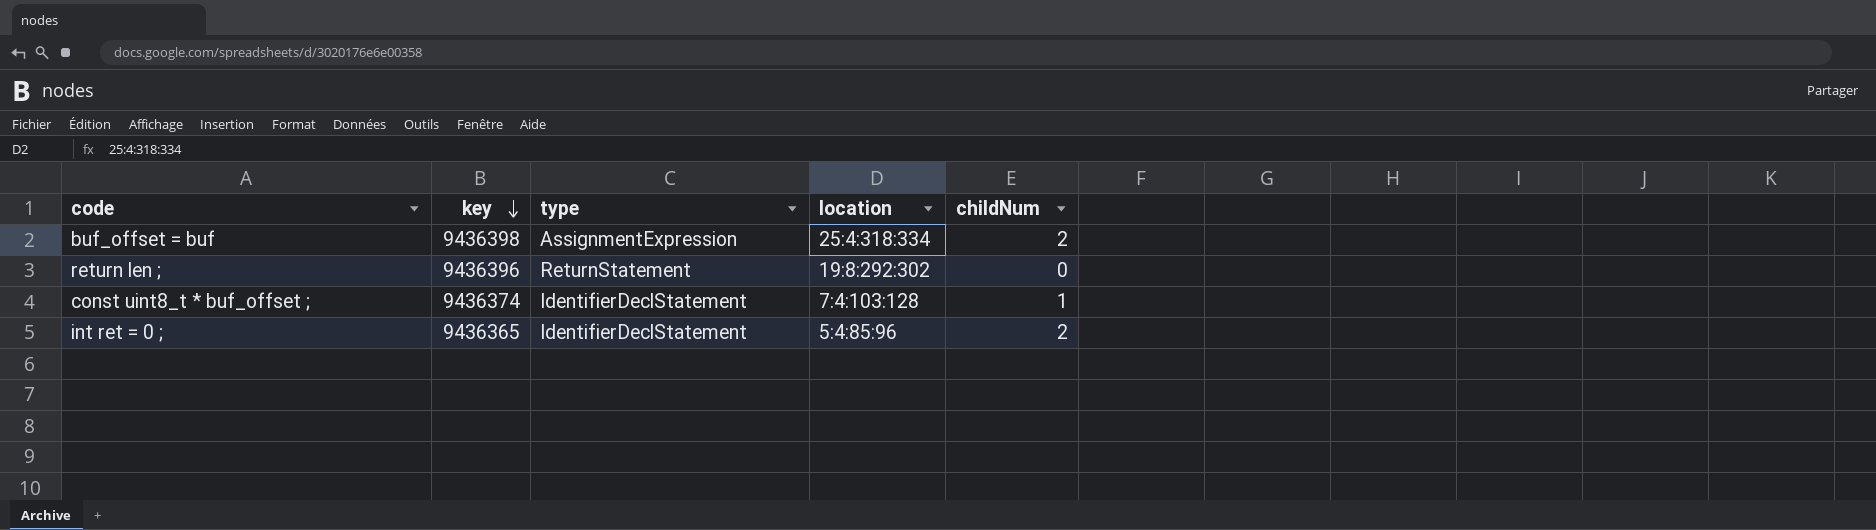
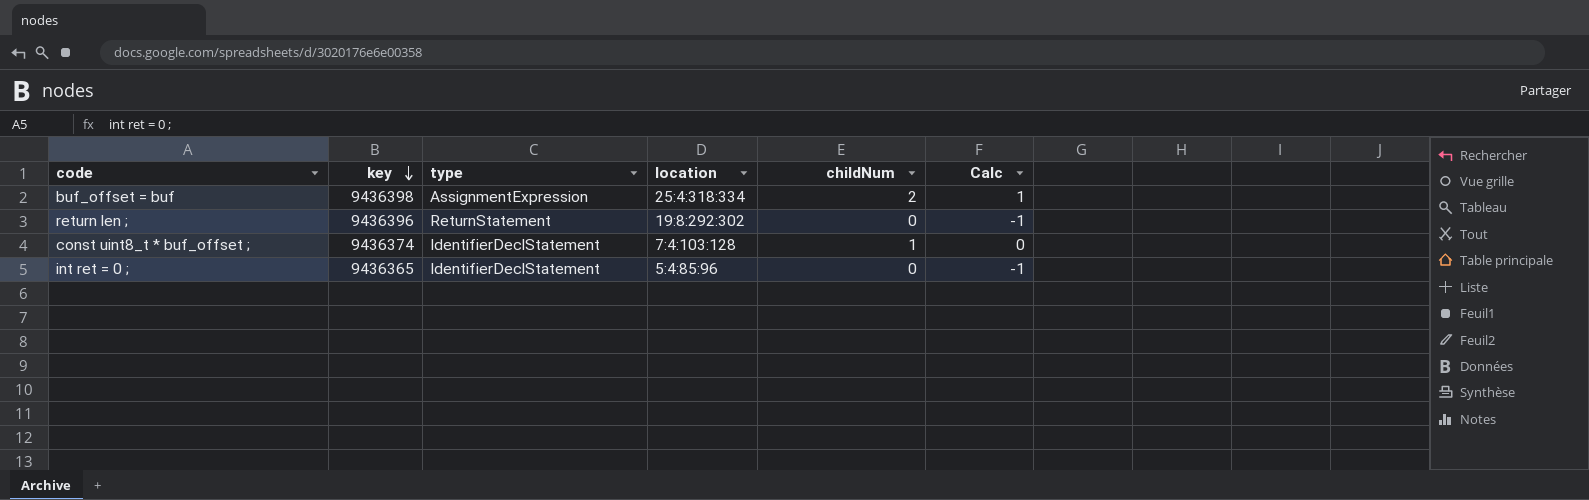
column Calc | formula: none -> [childNum] - 1
int ret = 0 ; | childNum: 2 -> 0

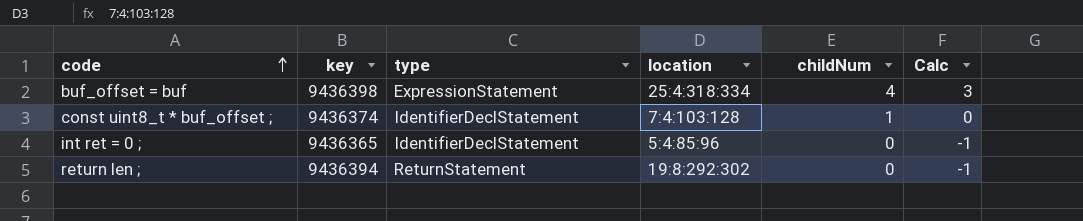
row order: key descending -> code ascending
buf_offset = buf | type: AssignmentExpression -> ExpressionStatement
buf_offset = buf | childNum: 2 -> 4
buf_offset = buf | Calc: 1 -> 3
return len ; | key: 9436396 -> 9436394

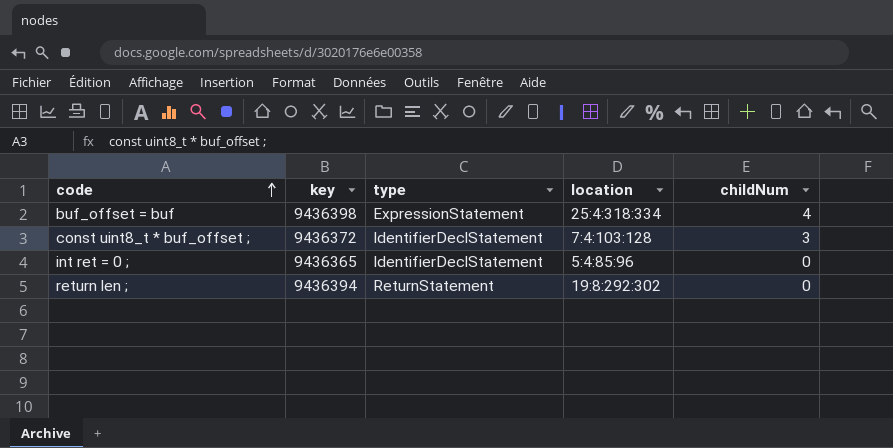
column Calc | formula: [childNum] - 1 -> none
const uint8_t * buf_offset ; | key: 9436374 -> 9436372
const uint8_t * buf_offset ; | childNum: 1 -> 3

